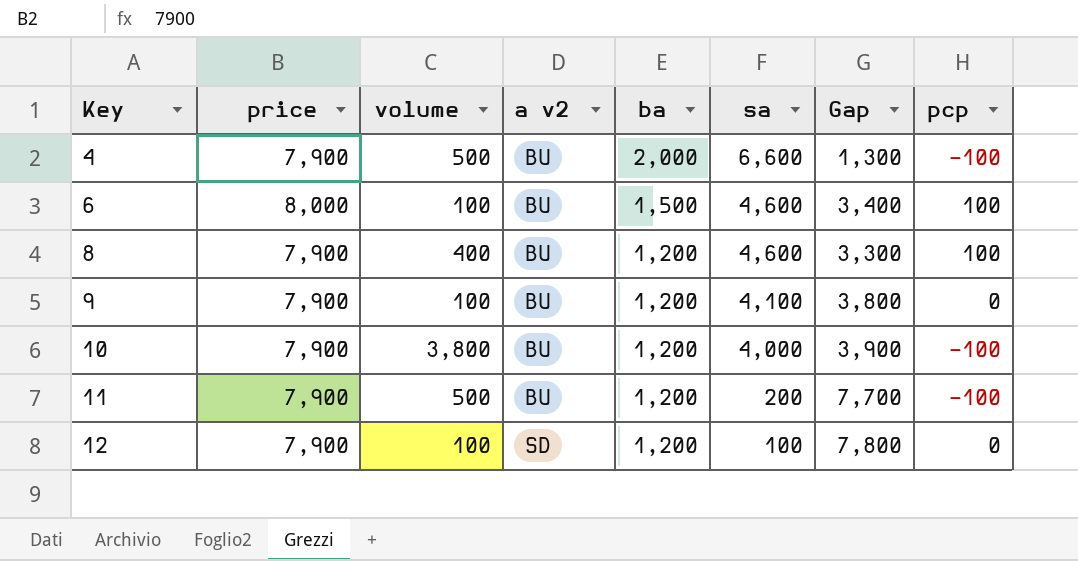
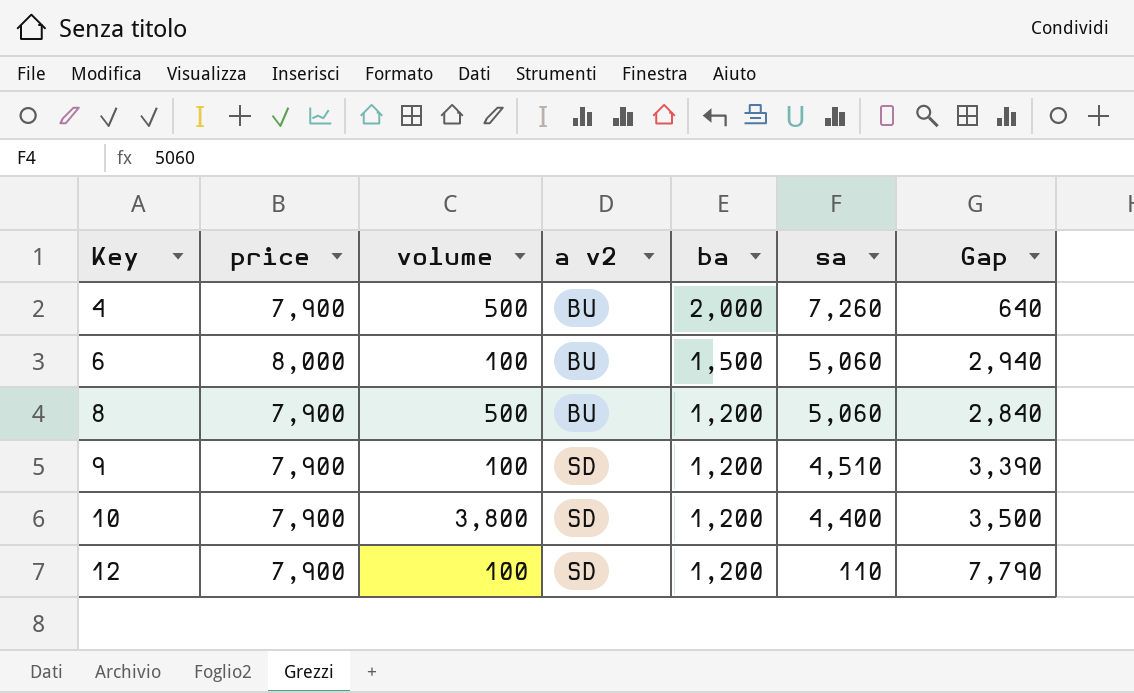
column pcp | position: 8 -> none
row 11: 7,900 | 500 | BU | 1,200 | 200 | 7,700 | -100 -> none
4 | sa: 6,600 -> 7,260
4 | Gap: 1,300 -> 640
6 | sa: 4,600 -> 5,060
6 | Gap: 3,400 -> 2,940
8 | volume: 400 -> 500
8 | sa: 4,600 -> 5,060
8 | Gap: 3,300 -> 2,840
9 | a v2: BU -> SD
9 | sa: 4,100 -> 4,510
9 | Gap: 3,800 -> 3,390
10 | a v2: BU -> SD
10 | sa: 4,000 -> 4,400
10 | Gap: 3,900 -> 3,500
12 | sa: 100 -> 110
12 | Gap: 7,800 -> 7,790

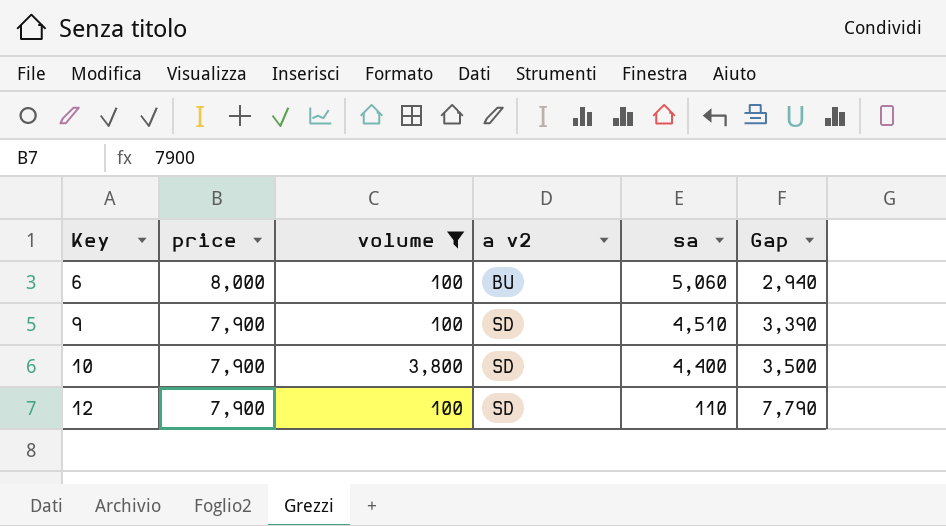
filter: none -> volume != 500
column ba | position: 5 -> none

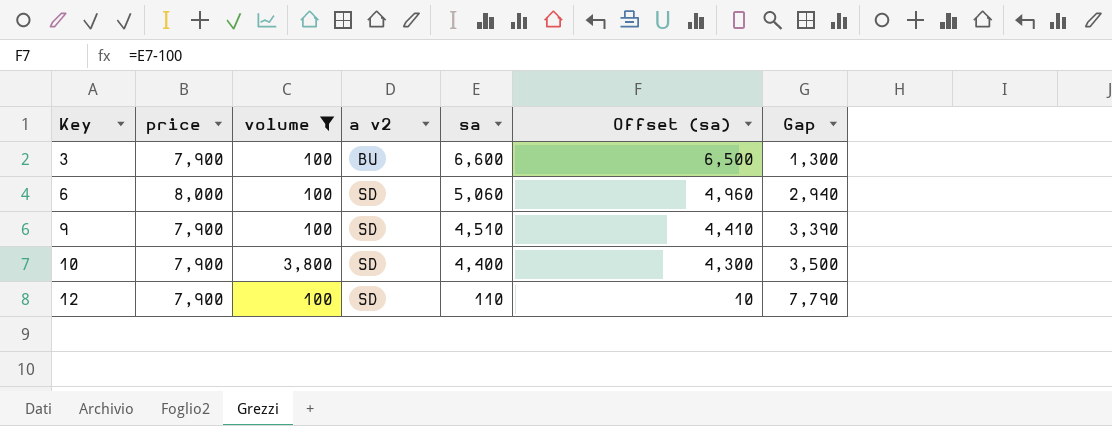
column Offset (sa) | formula: none -> [sa] - 100
row 3: none -> 7,900 | 100 | BU | 6,600 | 6,500 | 1,300
6 | a v2: BU -> SD

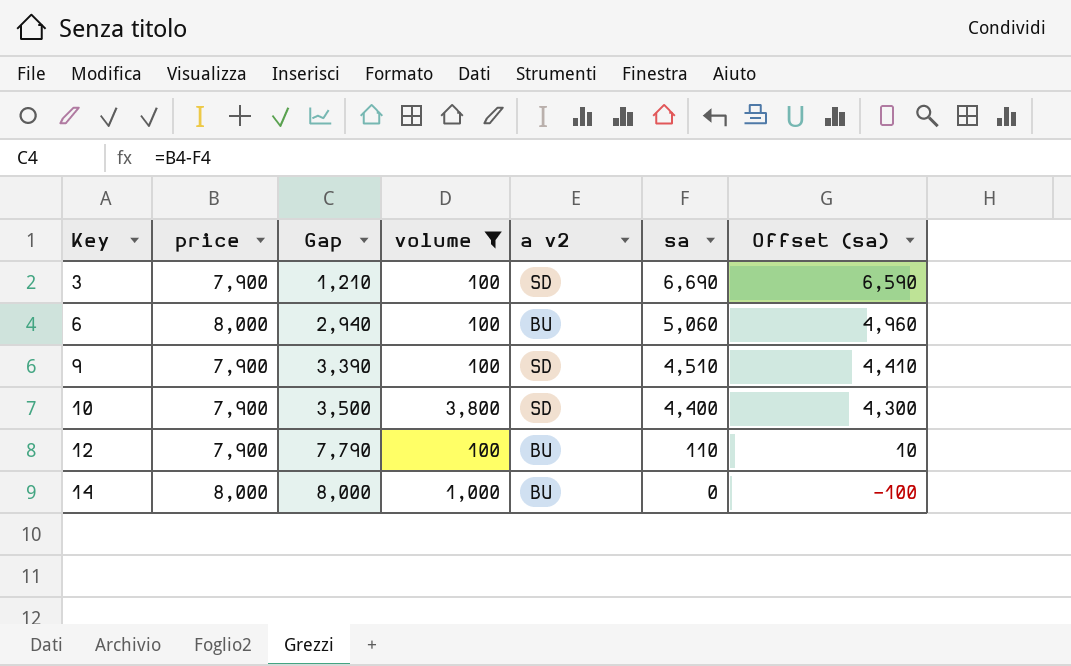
column Gap | position: 7 -> 3
3 | Gap: 1,300 -> 1,210
3 | a v2: BU -> SD
3 | sa: 6,600 -> 6,690
3 | Offset (sa): 6,500 -> 6,590
6 | a v2: SD -> BU
12 | a v2: SD -> BU
row 14: none -> 8,000 | 8,000 | 1,000 | BU | 0 | -100

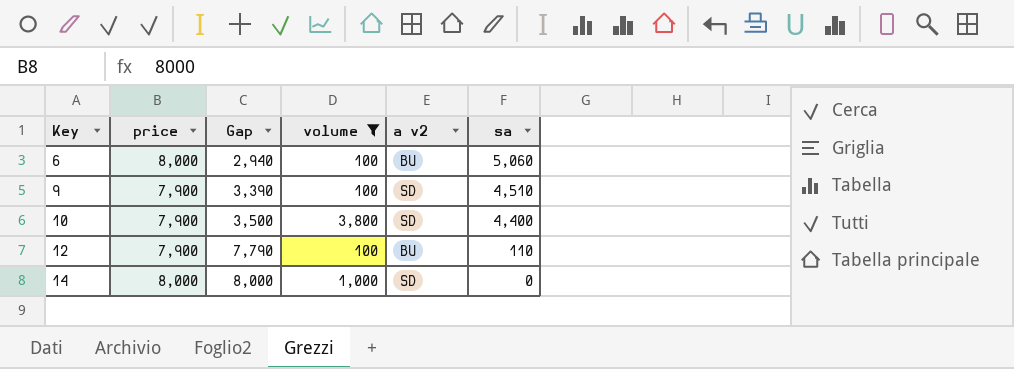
column Offset (sa) | formula: [sa] - 100 -> none
row 3: 7,900 | 1,210 | 100 | SD | 6,690 | 6,590 -> none
14 | a v2: BU -> SD

